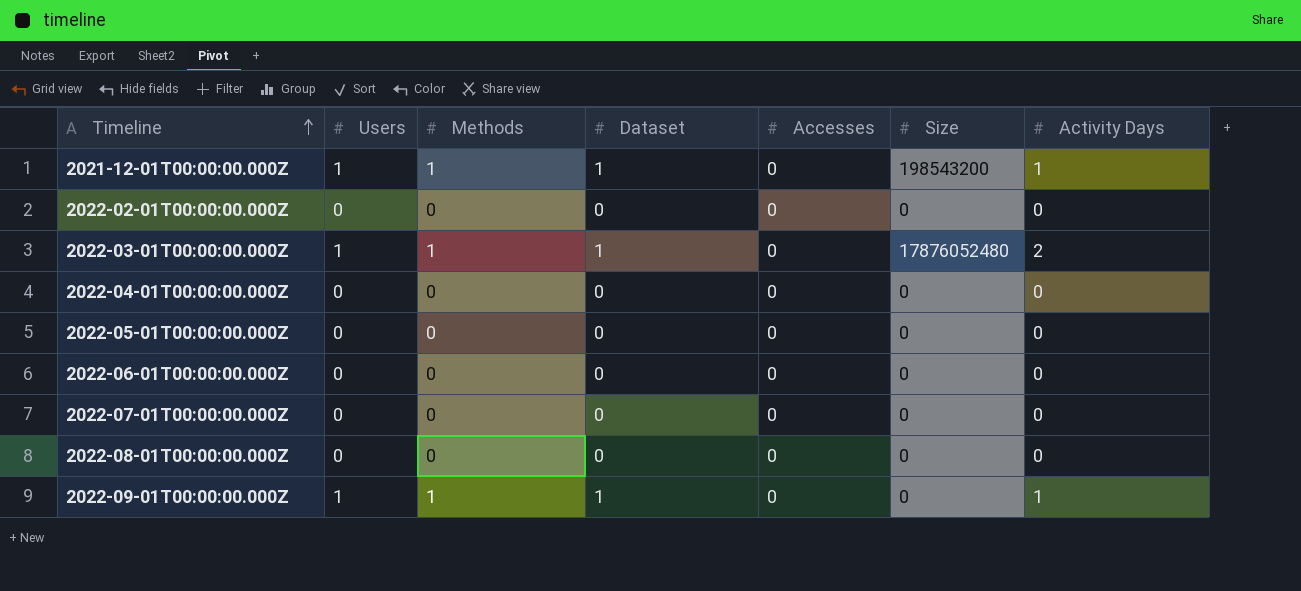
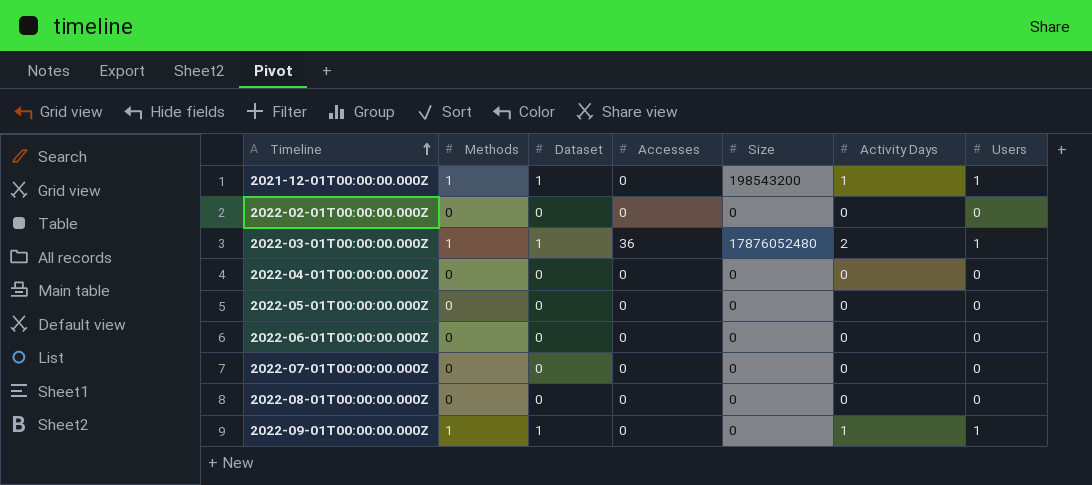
column Users | position: 2 -> 7
2022-03-01T00:00:00.000Z | Accesses: 0 -> 36

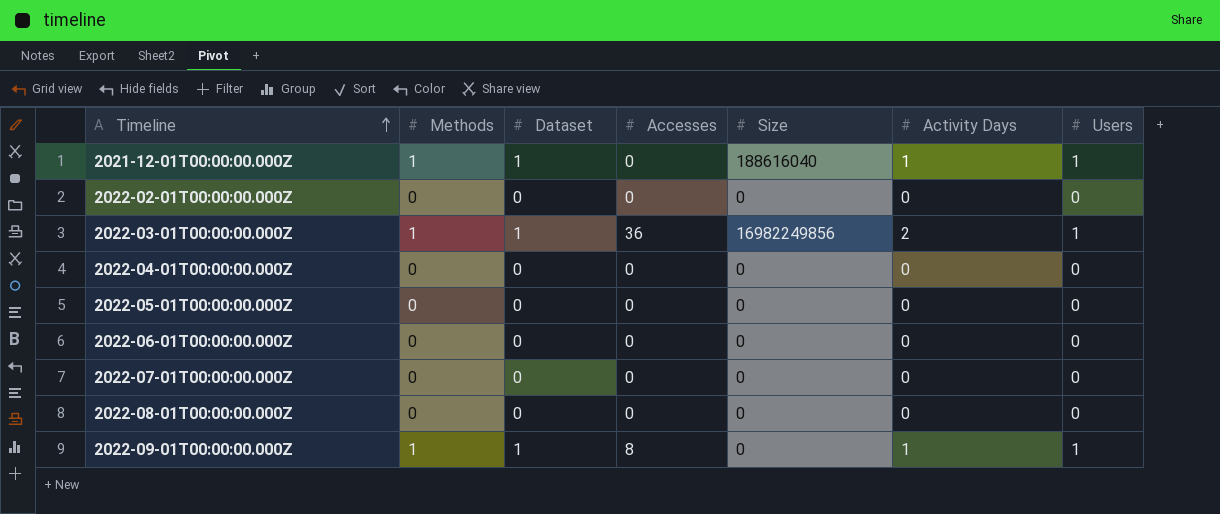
2021-12-01T00:00:00.000Z | Size: 198543200 -> 188616040
2022-03-01T00:00:00.000Z | Size: 17876052480 -> 16982249856
2022-09-01T00:00:00.000Z | Accesses: 0 -> 8

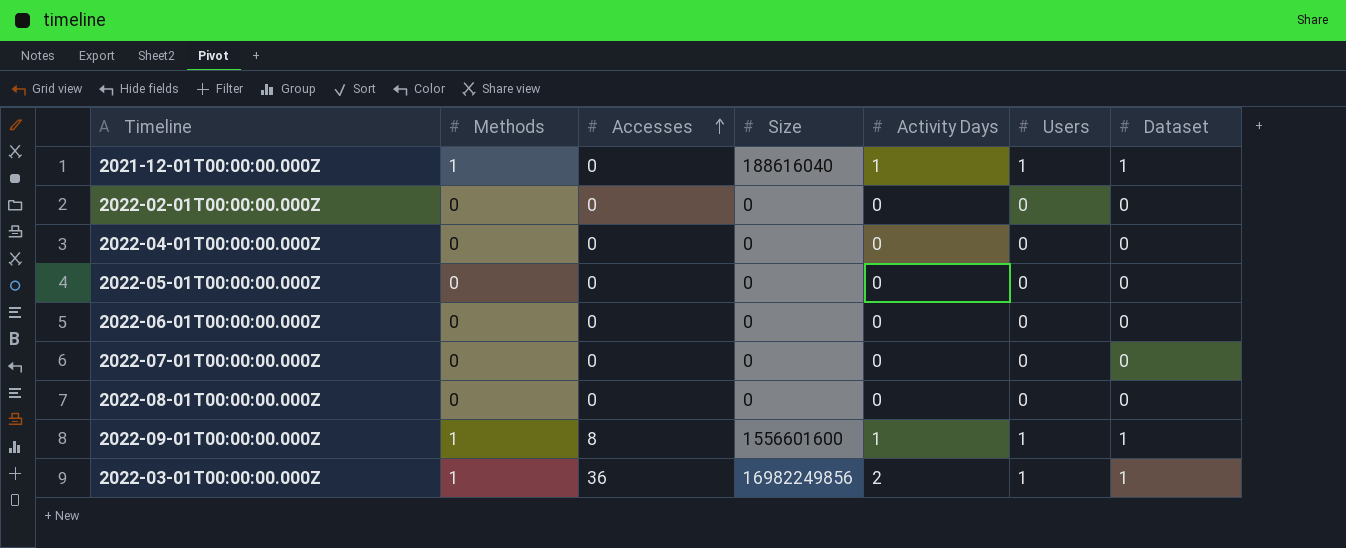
row order: Timeline ascending -> Accesses ascending
column Dataset | position: 3 -> 7
2022-09-01T00:00:00.000Z | Size: 0 -> 1556601600

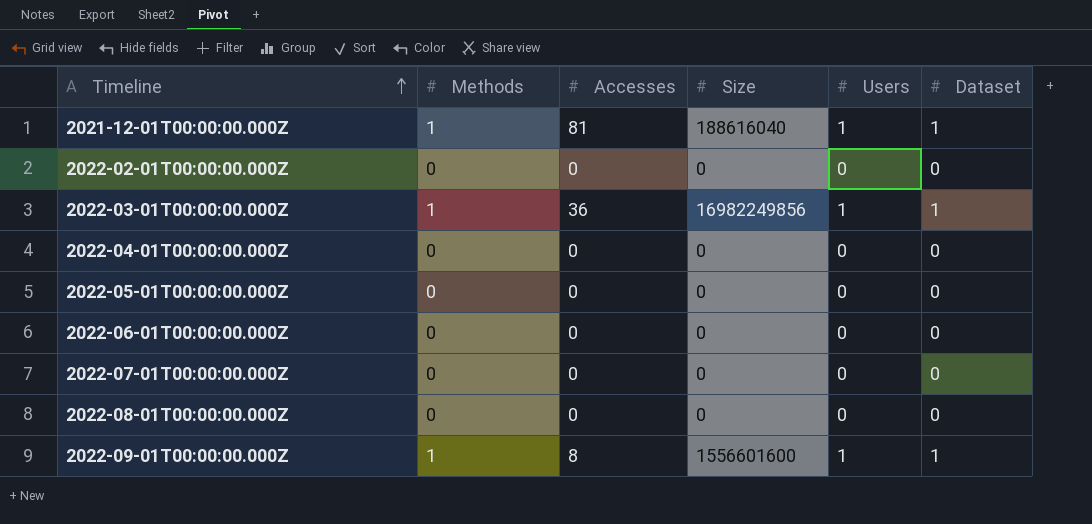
row order: Accesses ascending -> Timeline ascending
column Activity Days | position: 5 -> none
2021-12-01T00:00:00.000Z | Accesses: 0 -> 81

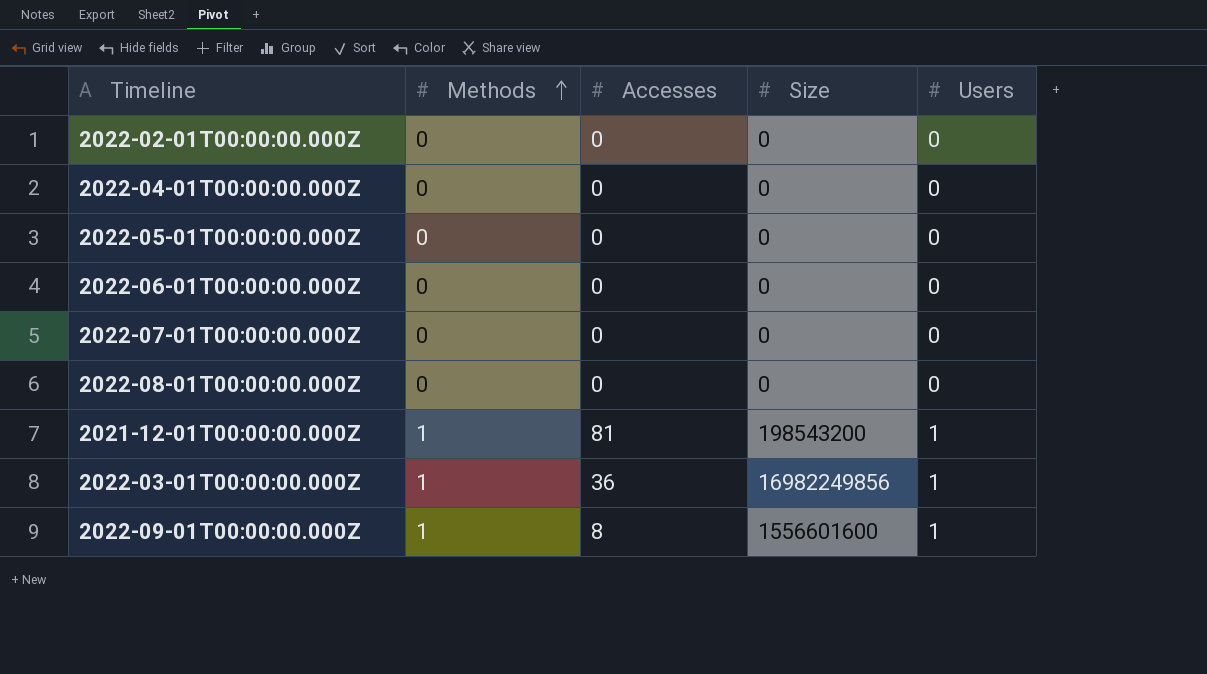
row order: Timeline ascending -> Methods ascending
column Dataset | position: 6 -> none
2021-12-01T00:00:00.000Z | Size: 188616040 -> 198543200

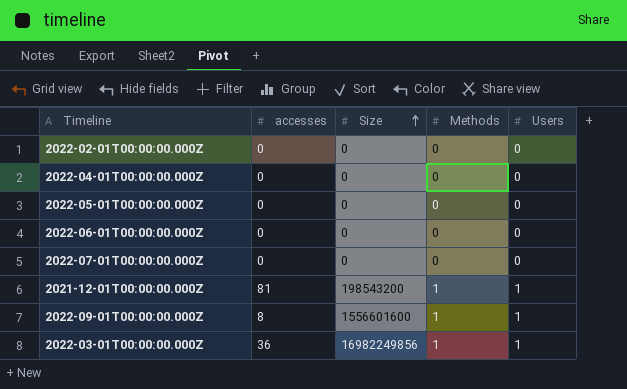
row order: Methods ascending -> Size ascending
column name: Accesses -> accesses
column Methods | position: 2 -> 4
row 2022-08-01T00:00:00.000Z: 0 | 0 | 0 | 0 -> none

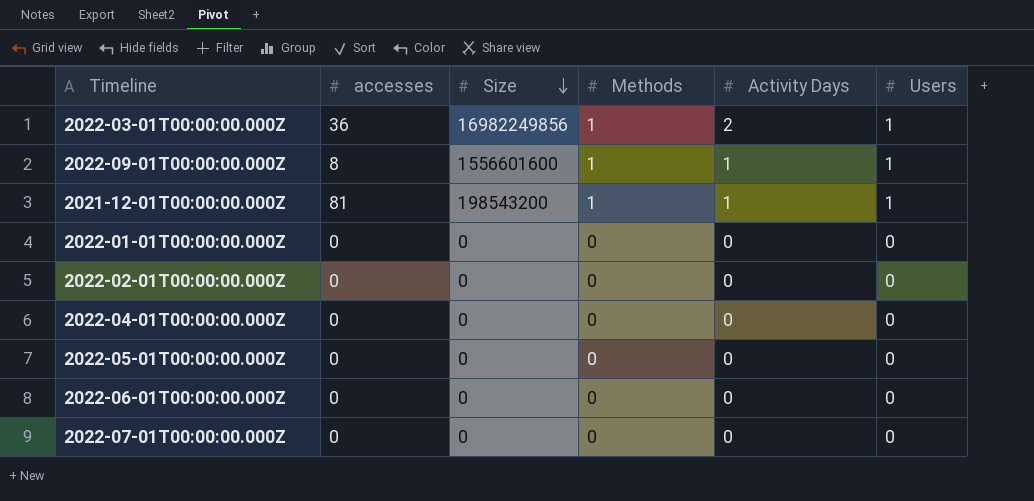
row order: Size ascending -> Size descending
column Activity Days | position: none -> 5
row 2022-01-01T00:00:00.000Z: none -> 0 | 0 | 0 | 0 | 0

